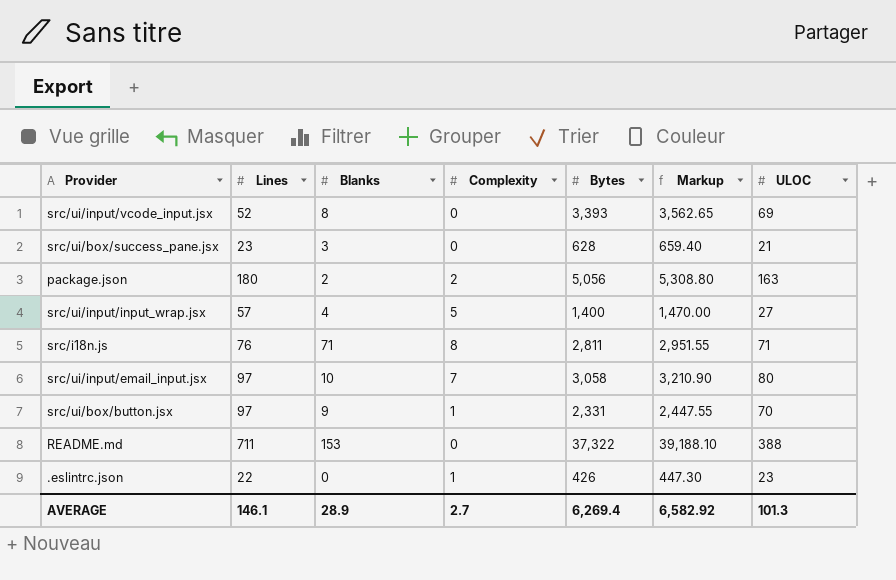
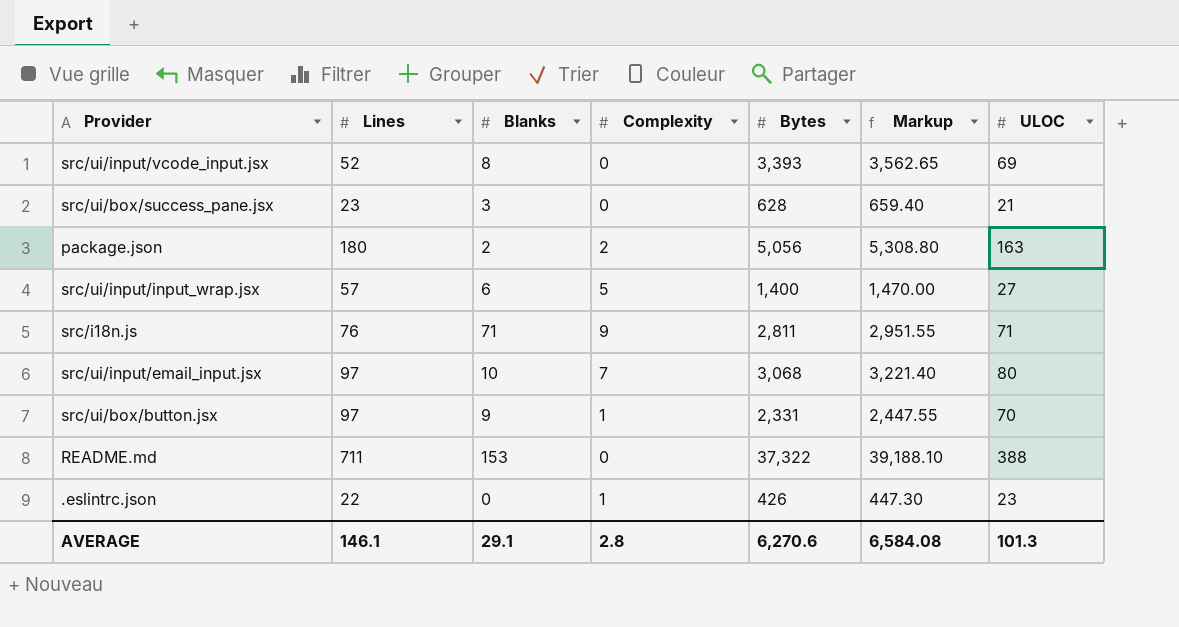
src/ui/input/input_wrap.jsx | Blanks: 4 -> 6
src/i18n.js | Complexity: 8 -> 9
src/ui/input/email_input.jsx | Bytes: 3,058 -> 3,068
src/ui/input/email_input.jsx | Markup: 3,210.90 -> 3,221.40
AVERAGE | Blanks: 28.9 -> 29.1
AVERAGE | Complexity: 2.7 -> 2.8
AVERAGE | Bytes: 6,269.4 -> 6,270.6
AVERAGE | Markup: 6,582.92 -> 6,584.08

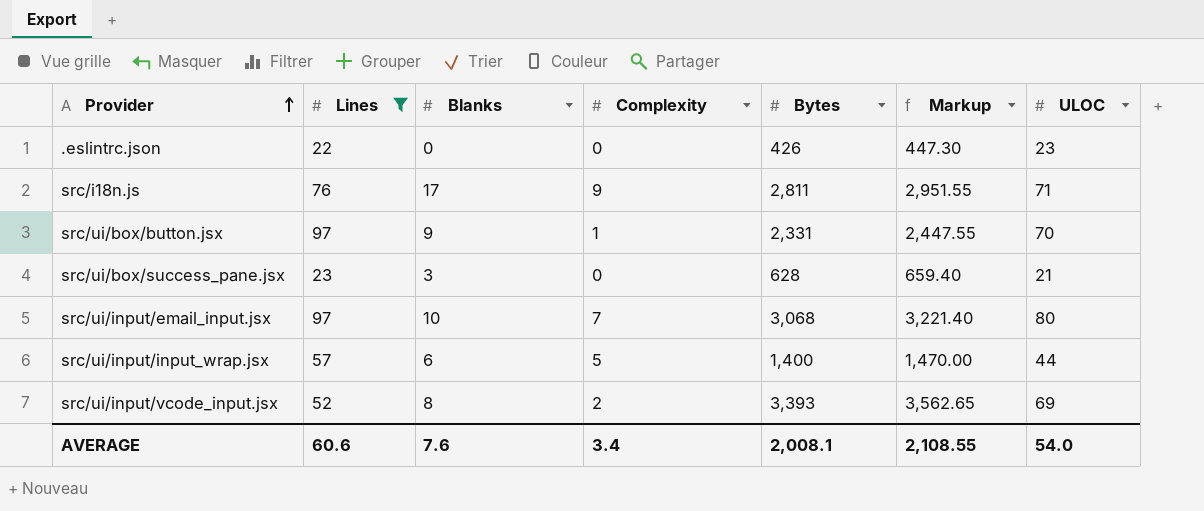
filter: none -> Lines <= 97
row order: none -> Provider ascending
.eslintrc.json | Complexity: 1 -> 0
src/i18n.js | Blanks: 71 -> 17
src/ui/input/input_wrap.jsx | ULOC: 27 -> 44
src/ui/input/vcode_input.jsx | Complexity: 0 -> 2
AVERAGE | Lines: 146.1 -> 60.6
AVERAGE | Blanks: 29.1 -> 7.6
AVERAGE | Complexity: 2.8 -> 3.4
AVERAGE | Bytes: 6,270.6 -> 2,008.1
AVERAGE | Markup: 6,584.08 -> 2,108.55
AVERAGE | ULOC: 101.3 -> 54.0

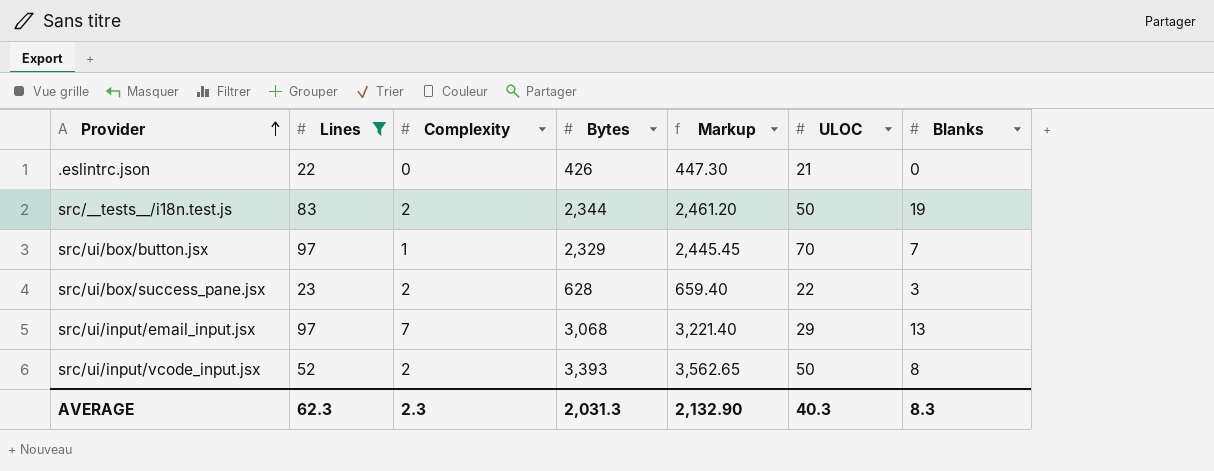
column Blanks | position: 3 -> 7
row src/i18n.js: 76 | 17 | 9 | 2,811 | 2,951.55 | 71 -> none
row src/ui/input/input_wrap.jsx: 57 | 6 | 5 | 1,400 | 1,470.00 | 44 -> none
.eslintrc.json | ULOC: 23 -> 21
row src/__tests__/i18n.test.js: none -> 83 | 2 | 2,344 | 2,461.20 | 50 | 19
src/ui/box/button.jsx | Bytes: 2,331 -> 2,329
src/ui/box/button.jsx | Markup: 2,447.55 -> 2,445.45
src/ui/box/button.jsx | Blanks: 9 -> 7
src/ui/box/success_pane.jsx | Complexity: 0 -> 2
src/ui/box/success_pane.jsx | ULOC: 21 -> 22
src/ui/input/email_input.jsx | ULOC: 80 -> 29
src/ui/input/email_input.jsx | Blanks: 10 -> 13
src/ui/input/vcode_input.jsx | ULOC: 69 -> 50
AVERAGE | Lines: 60.6 -> 62.3
AVERAGE | Complexity: 3.4 -> 2.3
AVERAGE | Bytes: 2,008.1 -> 2,031.3
AVERAGE | Markup: 2,108.55 -> 2,132.90
AVERAGE | ULOC: 54.0 -> 40.3
AVERAGE | Blanks: 7.6 -> 8.3

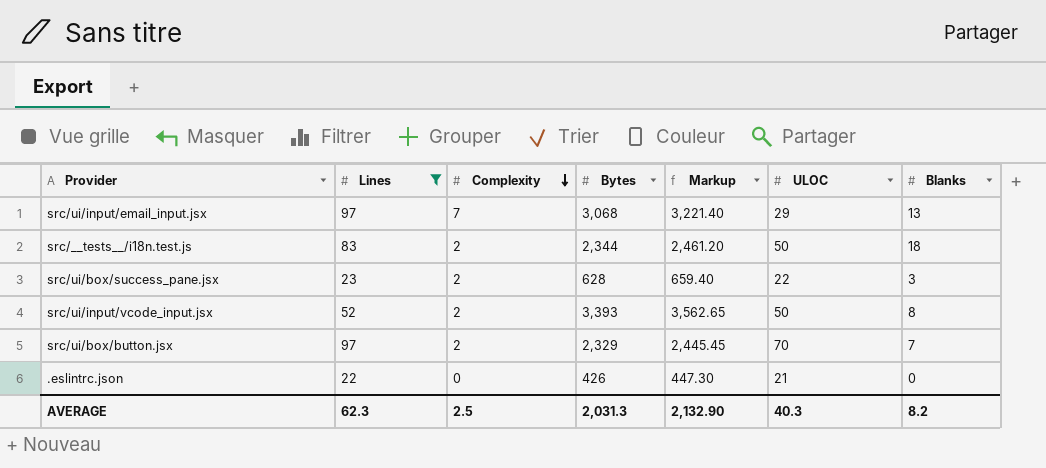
row order: Provider ascending -> Complexity descending
src/__tests__/i18n.test.js | Blanks: 19 -> 18
src/ui/box/button.jsx | Complexity: 1 -> 2
AVERAGE | Complexity: 2.3 -> 2.5
AVERAGE | Blanks: 8.3 -> 8.2

